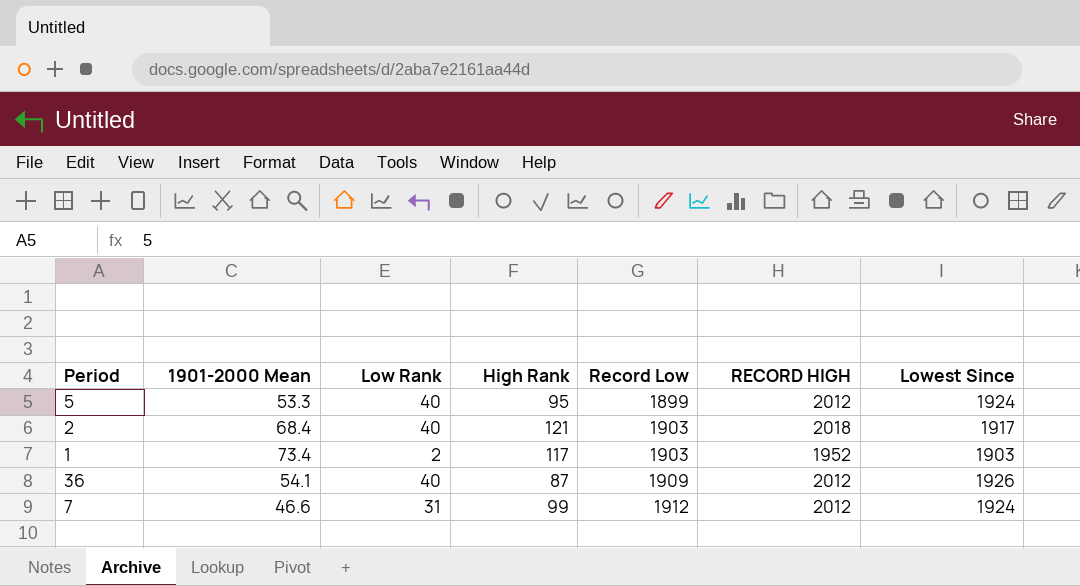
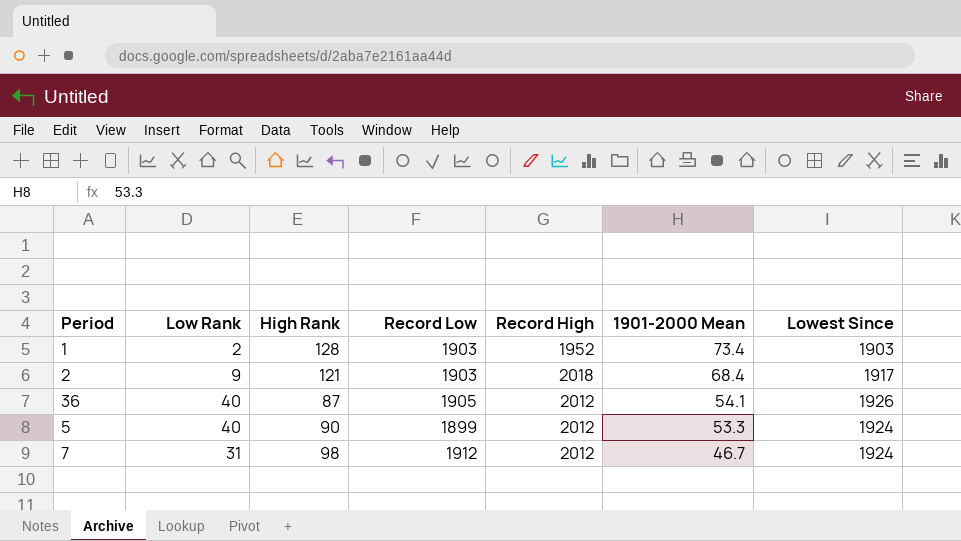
row order: Record Low ascending -> 1901-2000 Mean descending
column name: RECORD HIGH -> Record High
column 1901-2000 Mean | position: 2 -> 6
1 | High Rank: 117 -> 128
2 | Low Rank: 40 -> 9
36 | Record Low: 1909 -> 1905
5 | High Rank: 95 -> 90
7 | High Rank: 99 -> 98
7 | 1901-2000 Mean: 46.6 -> 46.7

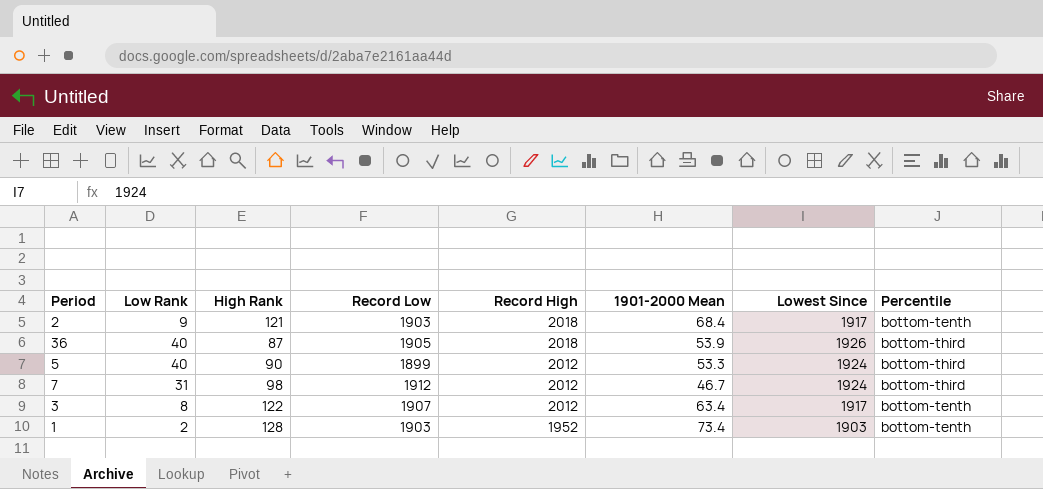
row order: 1901-2000 Mean descending -> Record High descending
column Percentile | position: none -> 8
36 | Record High: 2012 -> 2018
36 | 1901-2000 Mean: 54.1 -> 53.9
row 3: none -> 8 | 122 | 1907 | 2012 | 63.4 | 1917 | bottom-tenth

